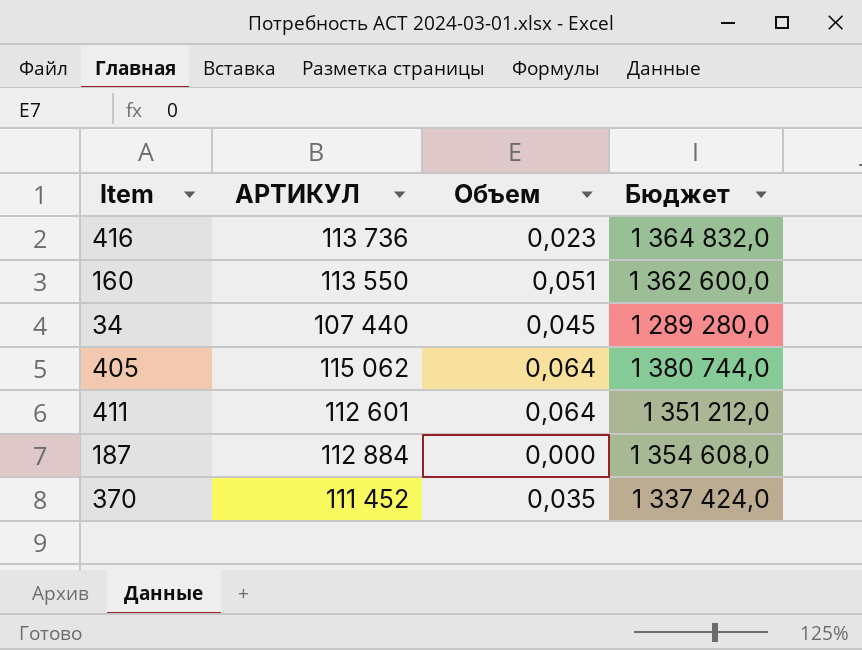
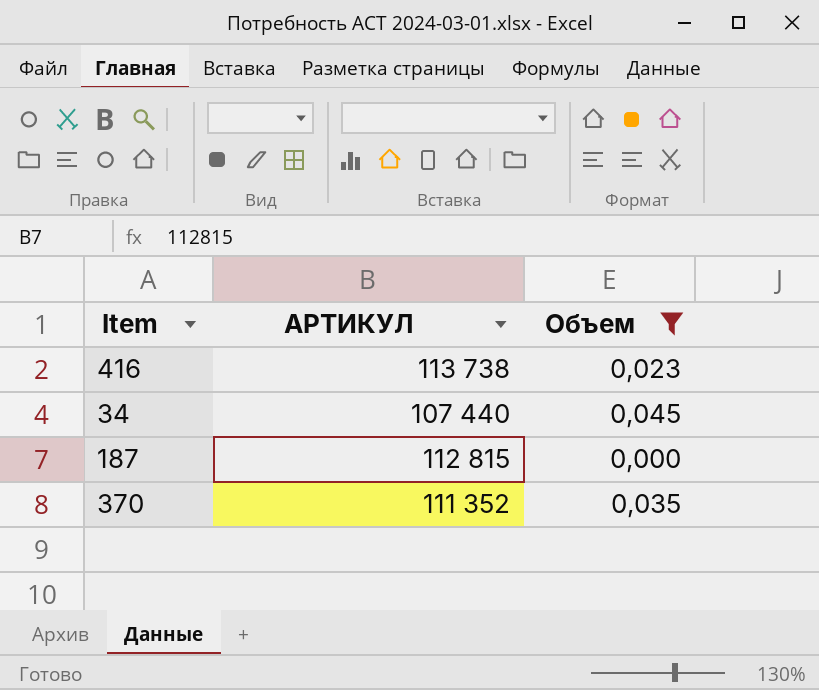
filter: none -> Объем <= 0,045
column Бюджет | formula: [АРТИКУЛ] * 12 -> none
416 | АРТИКУЛ: 113 736 -> 113 738
187 | АРТИКУЛ: 112 884 -> 112 815
370 | АРТИКУЛ: 111 452 -> 111 352

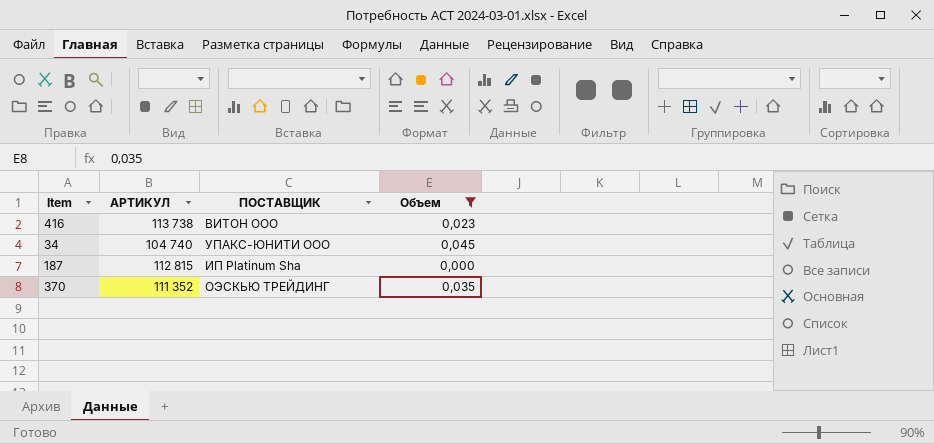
column ПОСТАВЩИК | position: none -> 3
34 | АРТИКУЛ: 107 440 -> 104 740

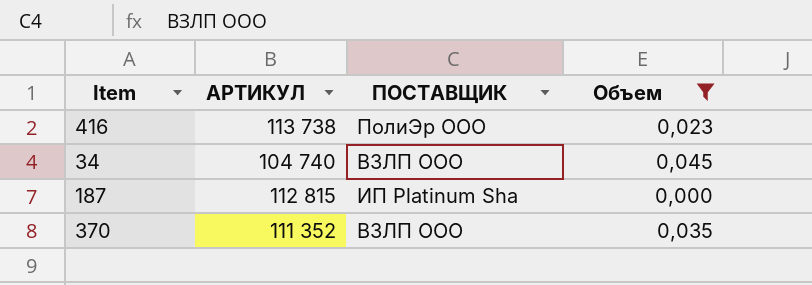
416 | ПОСТАВЩИК: ВИТОН ООО -> ПолиЭр ООО
34 | ПОСТАВЩИК: УПАКС-ЮНИТИ ООО -> ВЗЛП ООО
370 | ПОСТАВЩИК: ОЭСКЬЮ ТРЕЙДИНГ -> ВЗЛП ООО

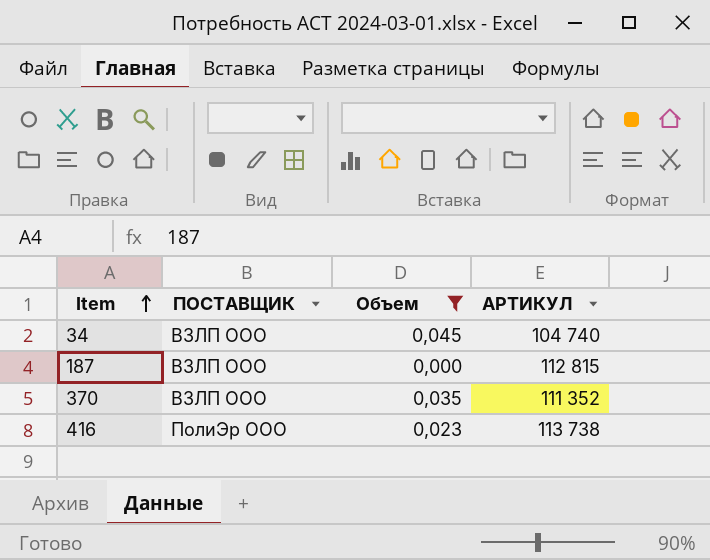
row order: none -> Item ascending
column АРТИКУЛ | position: 2 -> 4
187 | ПОСТАВЩИК: ИП Platinum Sha -> ВЗЛП ООО

